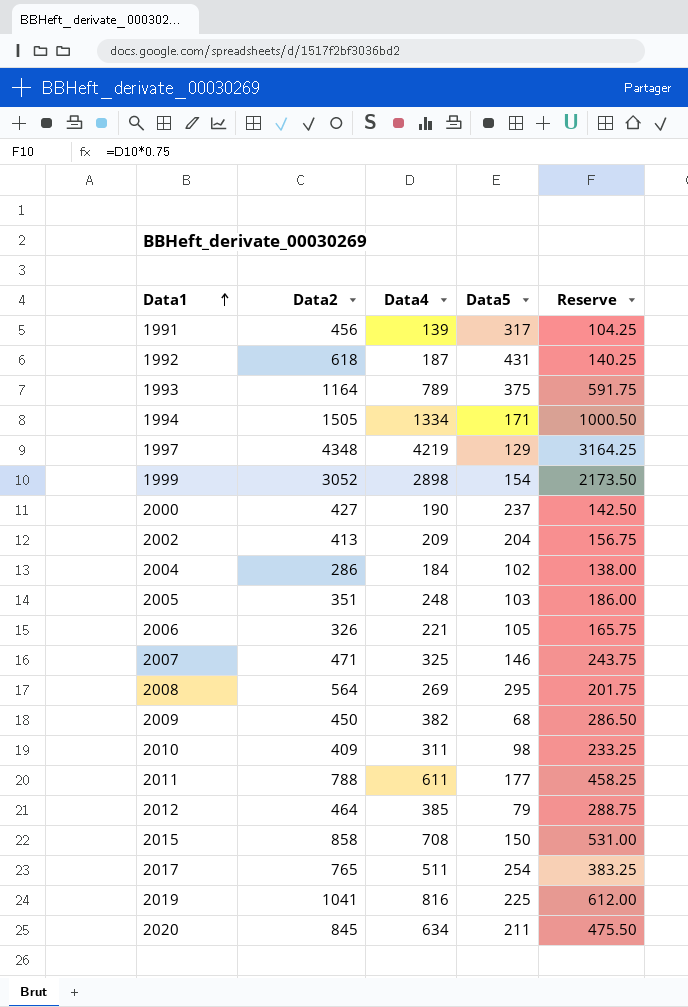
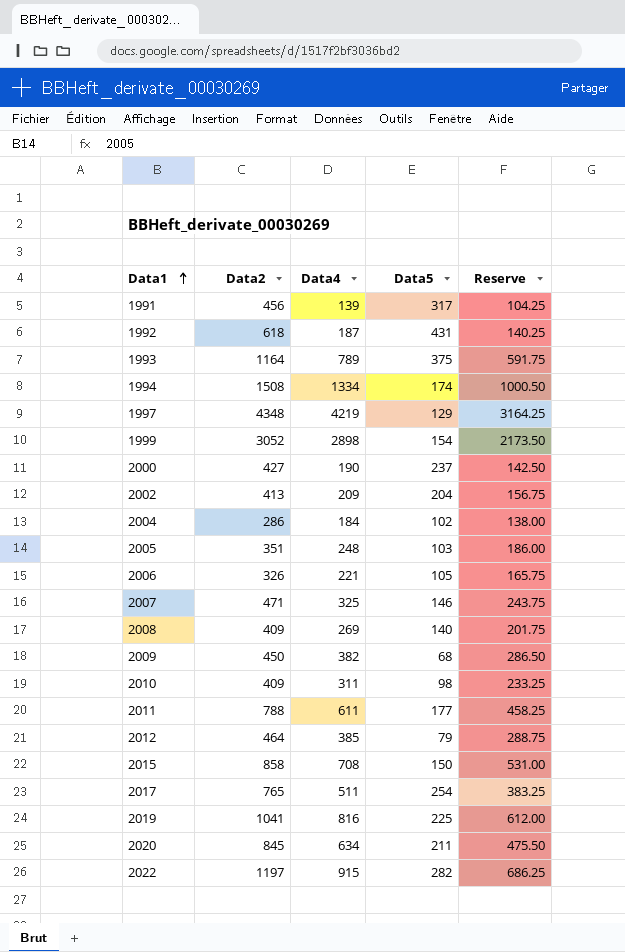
1994 | Data2: 1505 -> 1508
1994 | Data5: 171 -> 174
2008 | Data2: 564 -> 409
2008 | Data5: 295 -> 140
row 2022: none -> 1197 | 915 | 282 | 686.25

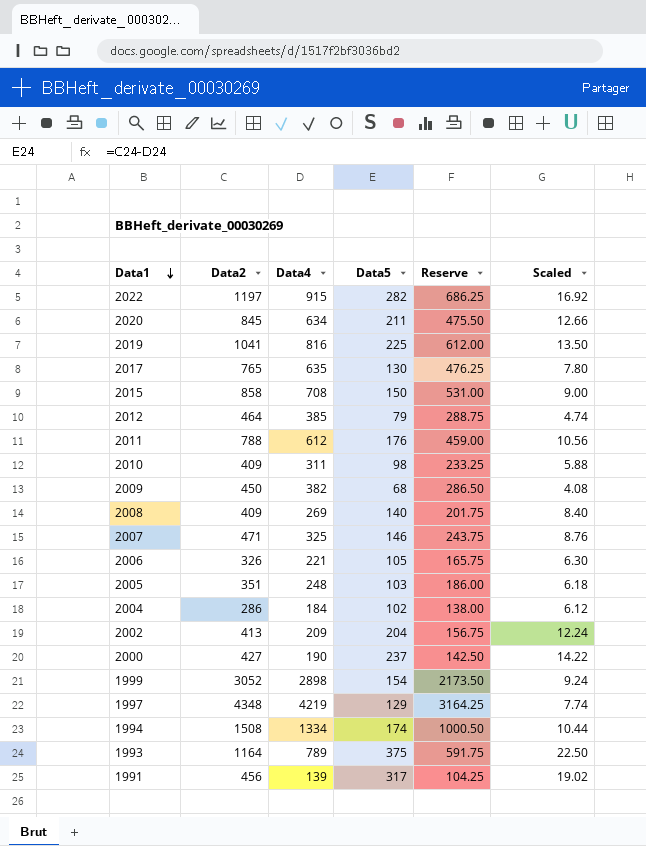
row order: Data1 ascending -> Data1 descending
column Scaled | formula: none -> [Data5] * 0.06
row 1992: 618 | 187 | 431 | 140.25 -> none
2017 | Data4: 511 -> 635
2017 | Data5: 254 -> 130
2017 | Reserve: 383.25 -> 476.25
2011 | Data4: 611 -> 612
2011 | Data5: 177 -> 176
2011 | Reserve: 458.25 -> 459.00

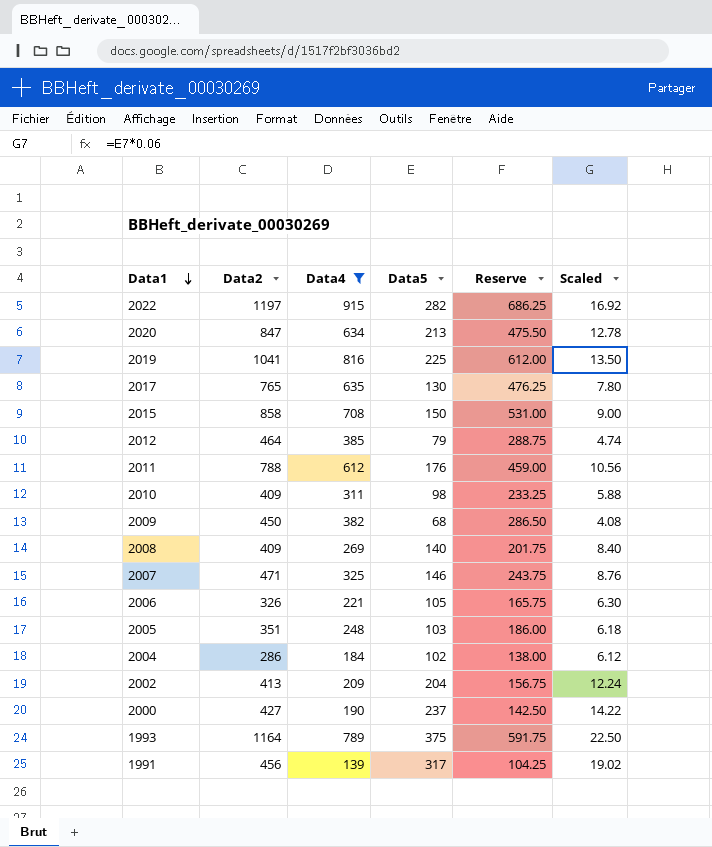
filter: none -> Data4 <= 915
2020 | Data2: 845 -> 847
2020 | Data5: 211 -> 213
2020 | Scaled: 12.66 -> 12.78

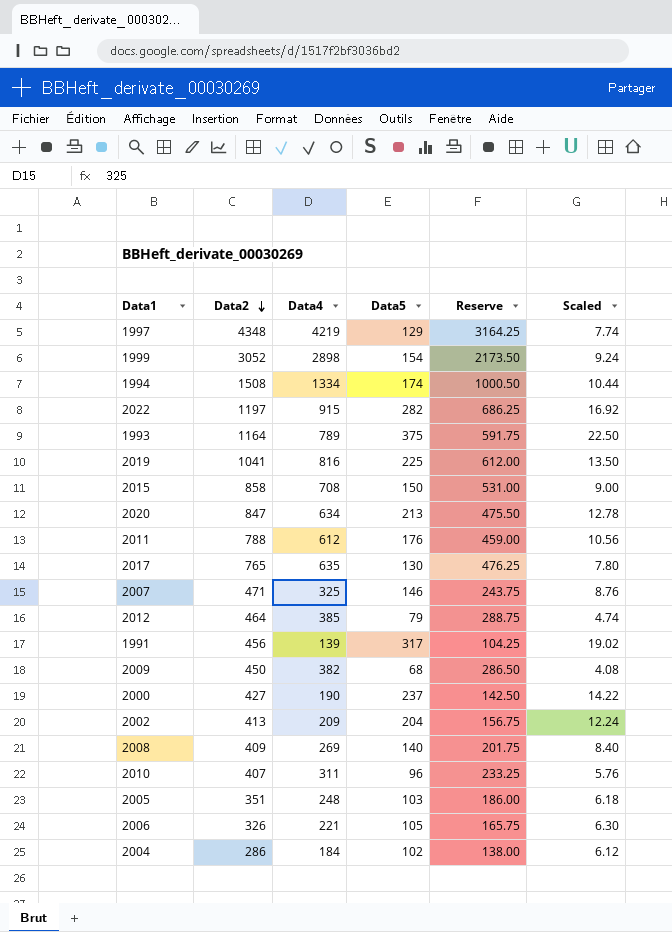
filter: Data4 <= 915 -> none
row order: Data1 descending -> Data2 descending
2010 | Data2: 409 -> 407
2010 | Data5: 98 -> 96
2010 | Scaled: 5.88 -> 5.76

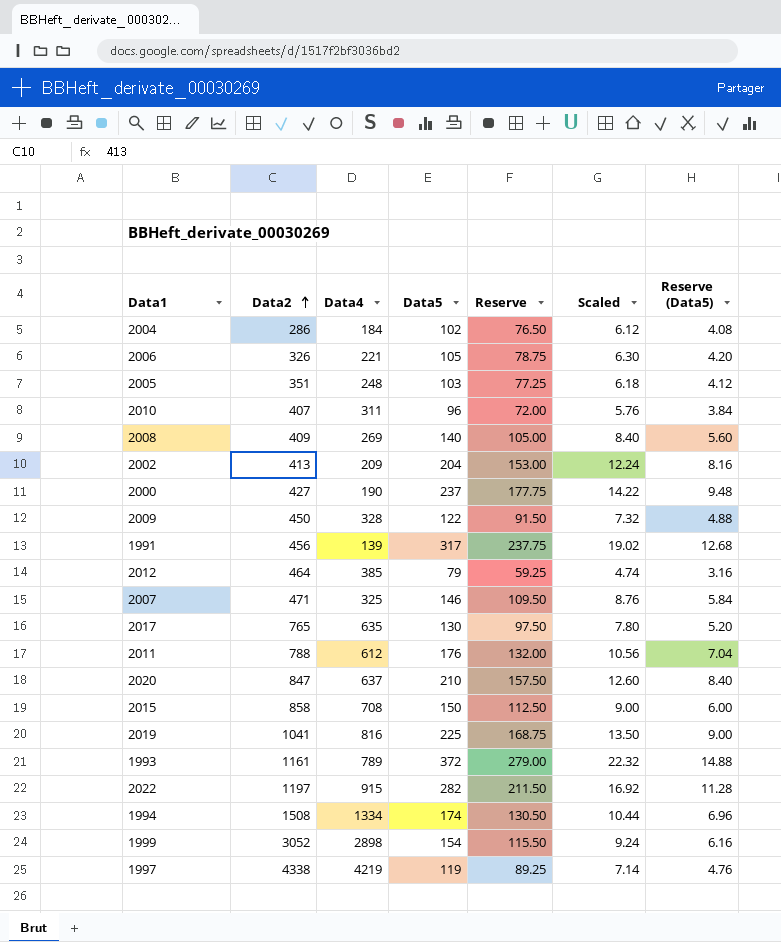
row order: Data2 descending -> Data2 ascending
column Reserve | formula: [Data4] * 0.75 -> [Data5] * 0.75
column Reserve (Data5) | formula: none -> [Data5] * 0.04
2009 | Data4: 382 -> 328
2009 | Data5: 68 -> 122
2009 | Scaled: 4.08 -> 7.32
2020 | Data4: 634 -> 637
2020 | Data5: 213 -> 210
2020 | Scaled: 12.78 -> 12.60
1993 | Data2: 1164 -> 1161
1993 | Data5: 375 -> 372
1993 | Scaled: 22.50 -> 22.32
1997 | Data2: 4348 -> 4338
1997 | Data5: 129 -> 119
1997 | Scaled: 7.74 -> 7.14

